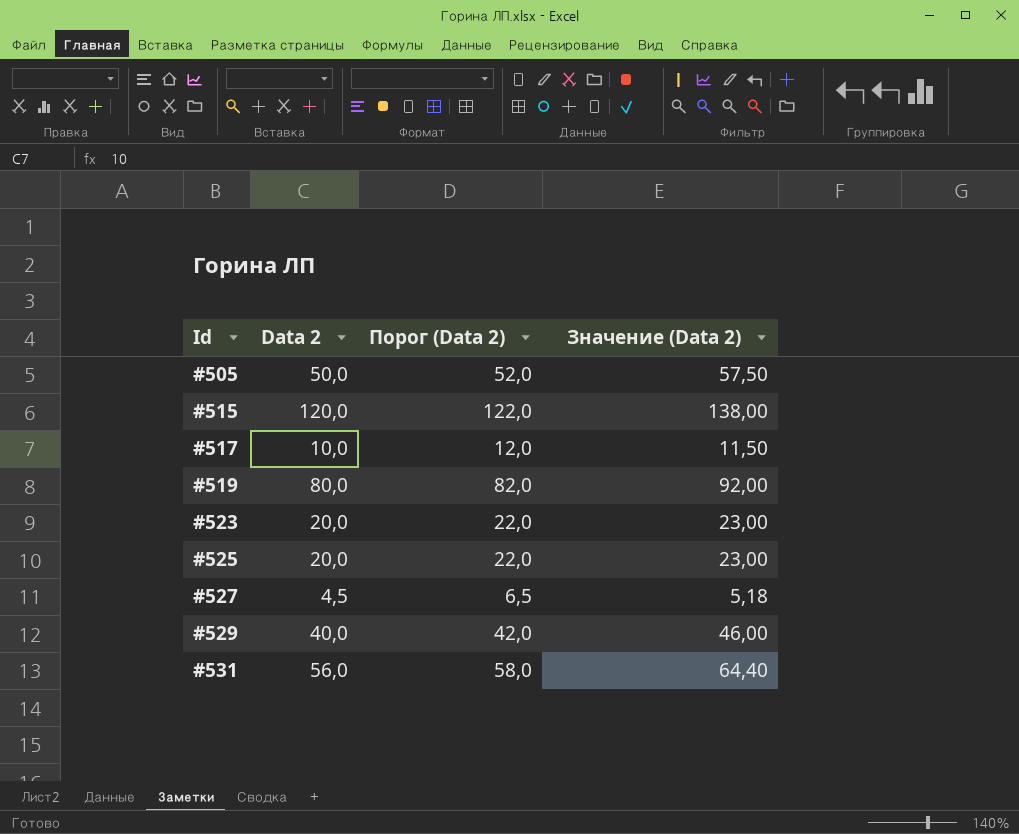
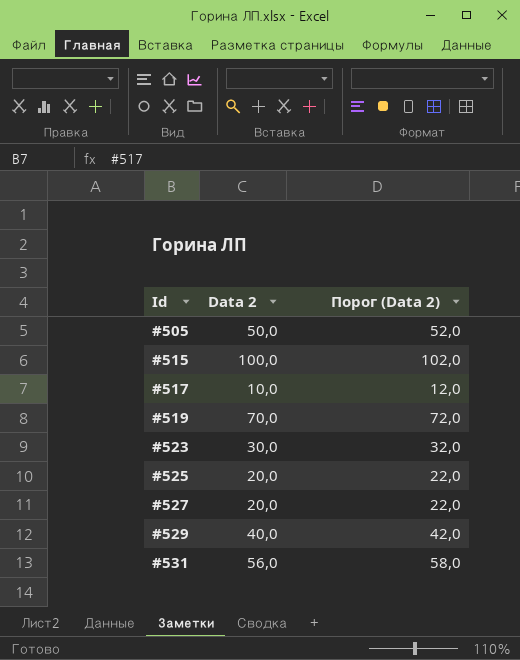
column Значение (Data 2) | formula: [Data 2] * 1,15 -> none
#515 | Data 2: 120,0 -> 100,0
#515 | Порог (Data 2): 122,0 -> 102,0
#519 | Data 2: 80,0 -> 70,0
#519 | Порог (Data 2): 82,0 -> 72,0
#523 | Data 2: 20,0 -> 30,0
#523 | Порог (Data 2): 22,0 -> 32,0
#527 | Data 2: 4,5 -> 20,0
#527 | Порог (Data 2): 6,5 -> 22,0

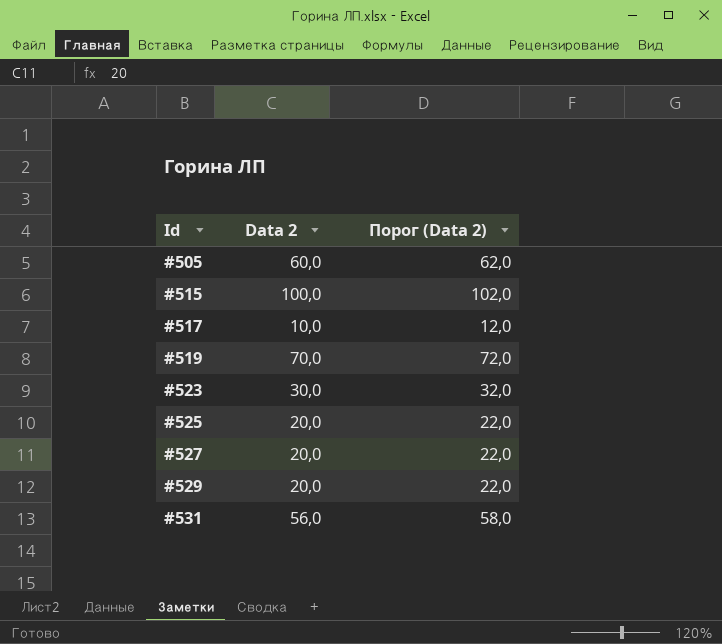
#505 | Data 2: 50,0 -> 60,0
#505 | Порог (Data 2): 52,0 -> 62,0
#529 | Data 2: 40,0 -> 20,0
#529 | Порог (Data 2): 42,0 -> 22,0

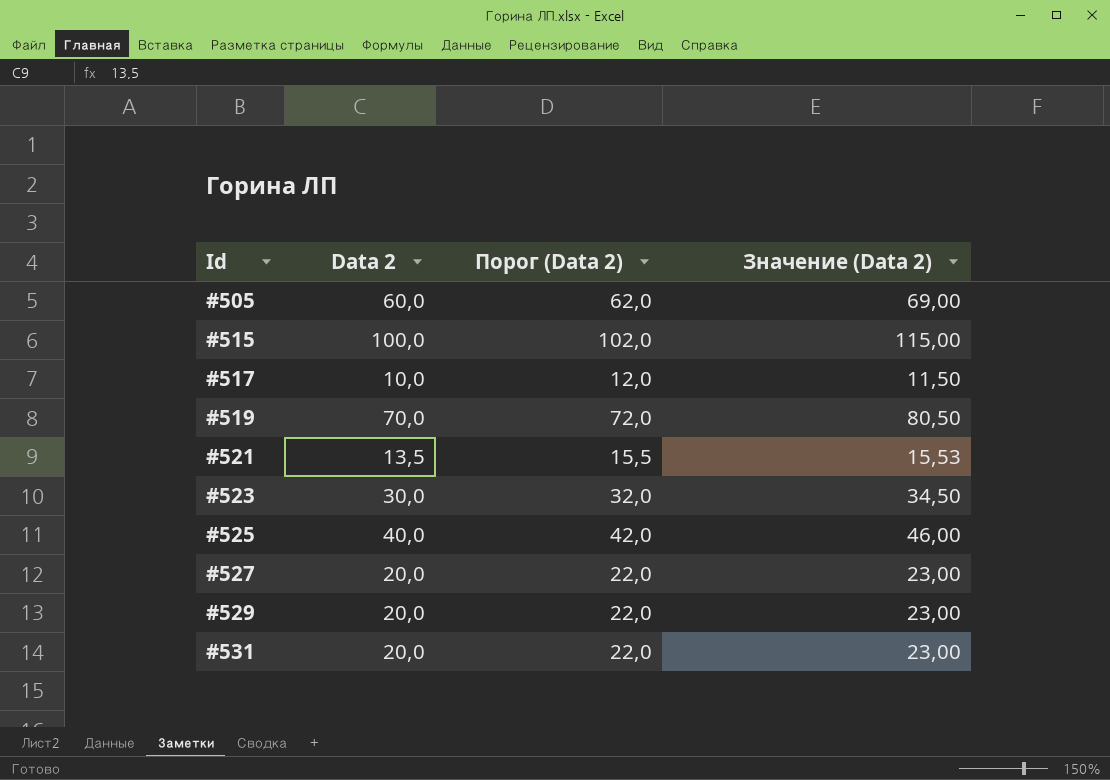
column Значение (Data 2) | formula: none -> [Data 2] * 1,15
row #521: none -> 13,5 | 15,5 | 15,53
#525 | Data 2: 20,0 -> 40,0
#525 | Порог (Data 2): 22,0 -> 42,0
#531 | Data 2: 56,0 -> 20,0
#531 | Порог (Data 2): 58,0 -> 22,0

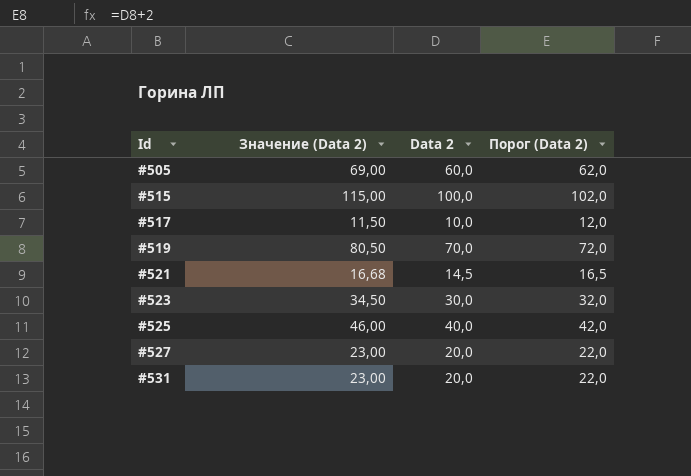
column Значение (Data 2) | position: 4 -> 2
row #529: 20,0 | 22,0 | 23,00 -> none
#521 | Значение (Data 2): 15,53 -> 16,68
#521 | Data 2: 13,5 -> 14,5
#521 | Порог (Data 2): 15,5 -> 16,5

